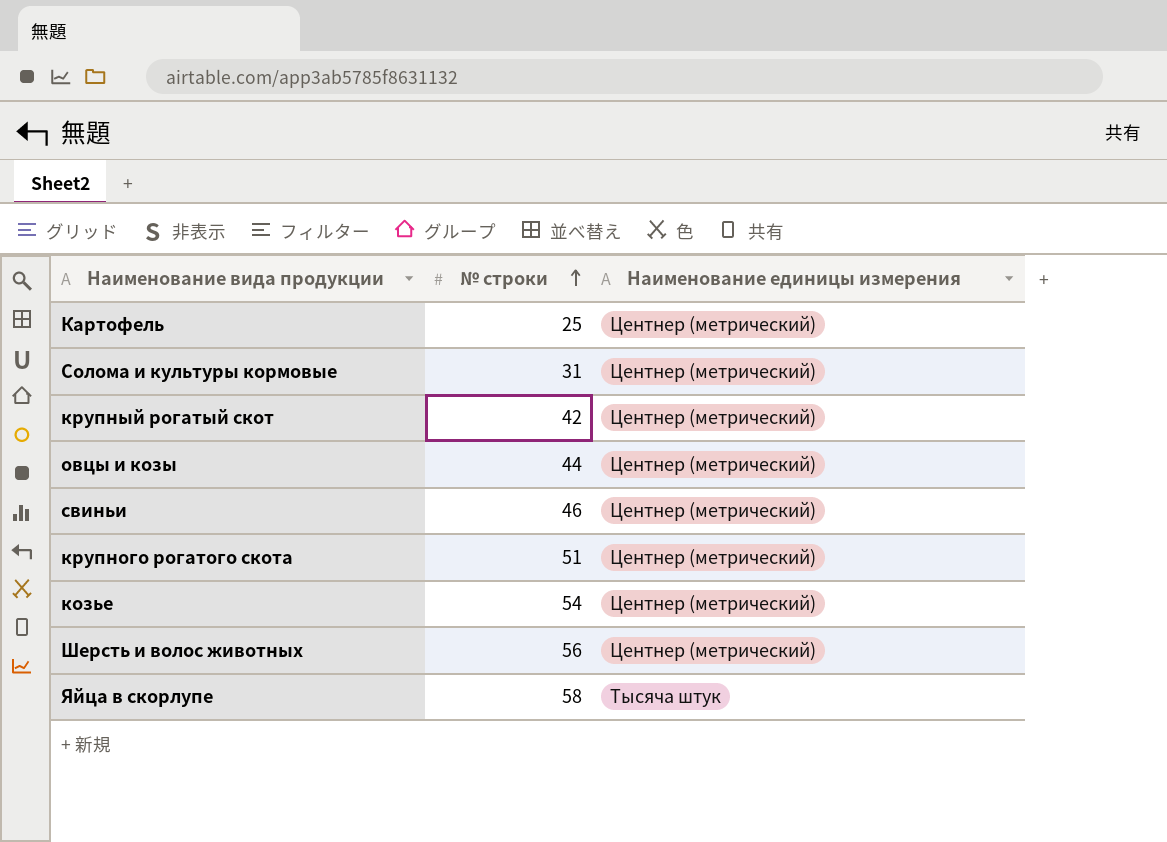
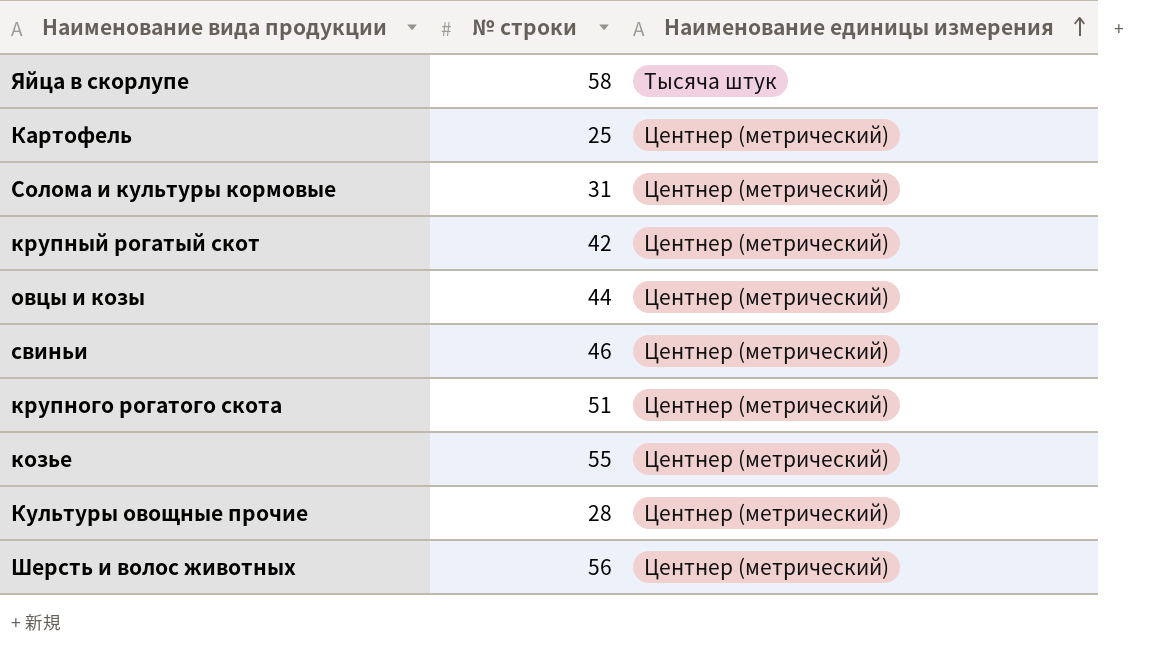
row order: № строки ascending -> Наименование единицы измерения ascending
козье | № строки: 54 -> 55
row Культуры овощные прочие: none -> 28 | Центнер (метрический)

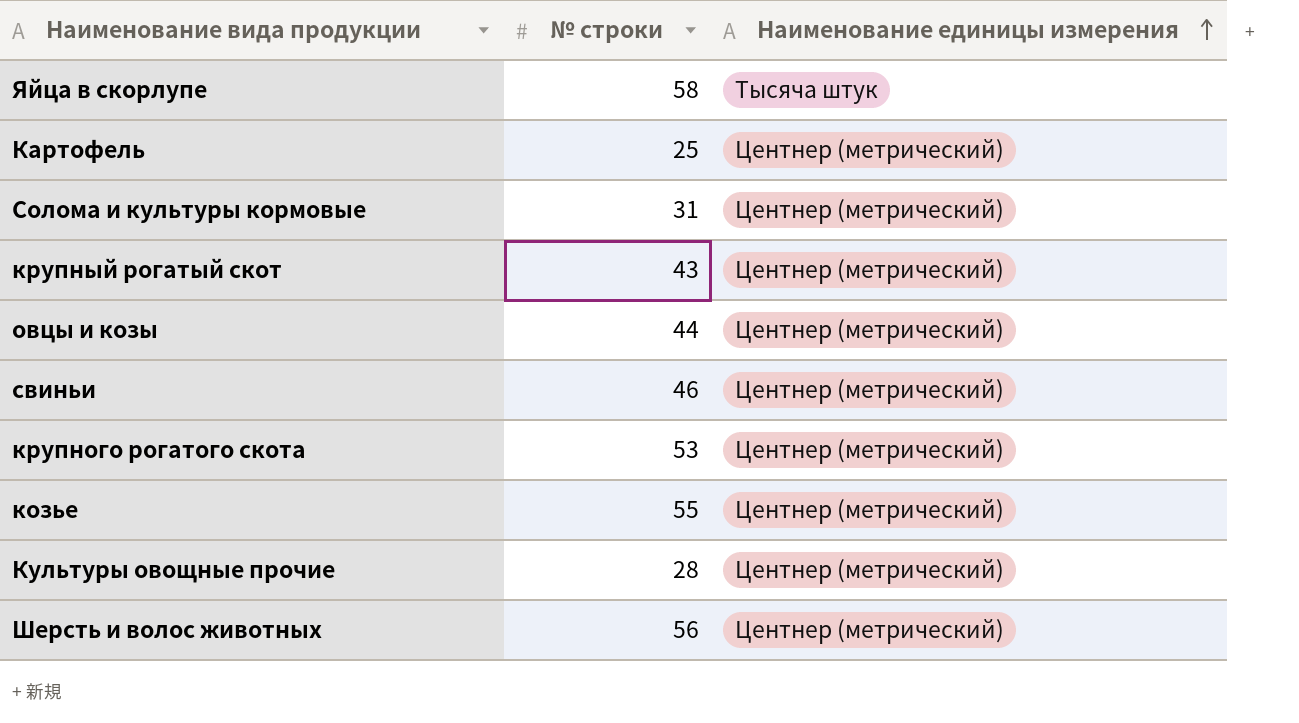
крупный рогатый скот | № строки: 42 -> 43
крупного рогатого скота | № строки: 51 -> 53

